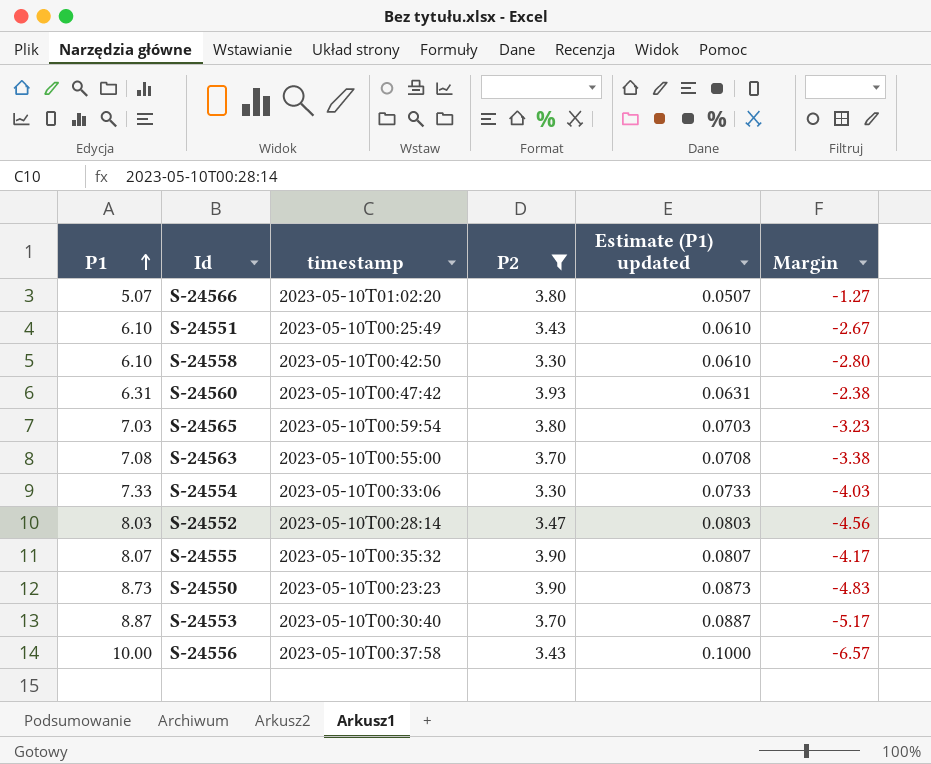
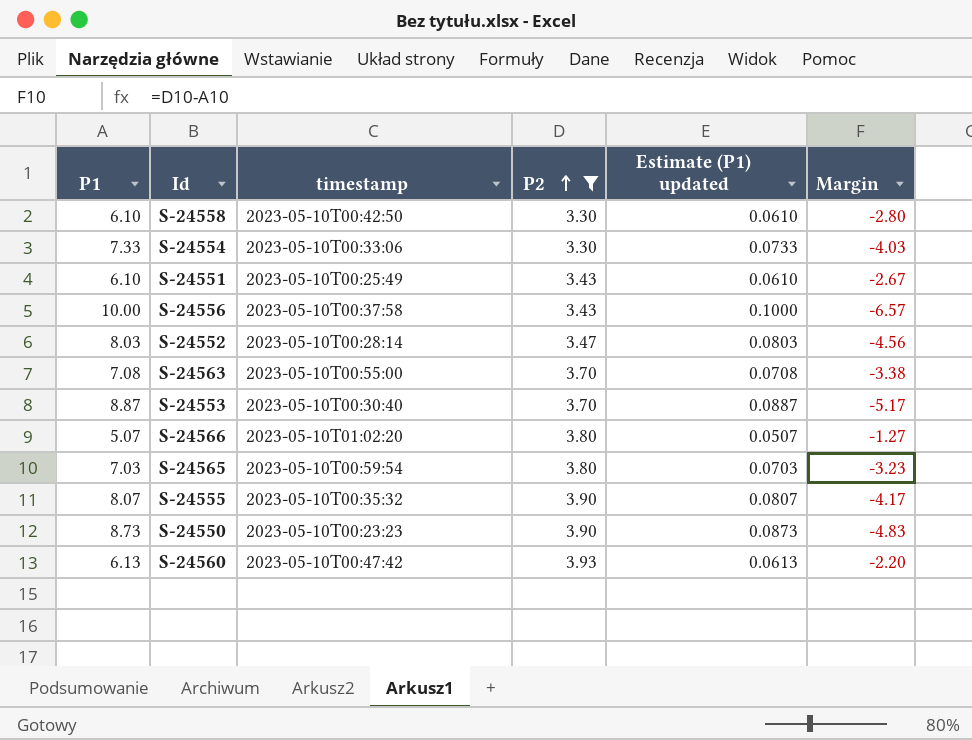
row order: P1 ascending -> P2 ascending
S-24560 | P1: 6.31 -> 6.13
S-24560 | Estimate (P1) updated: 0.0631 -> 0.0613
S-24560 | Margin: -2.38 -> -2.20

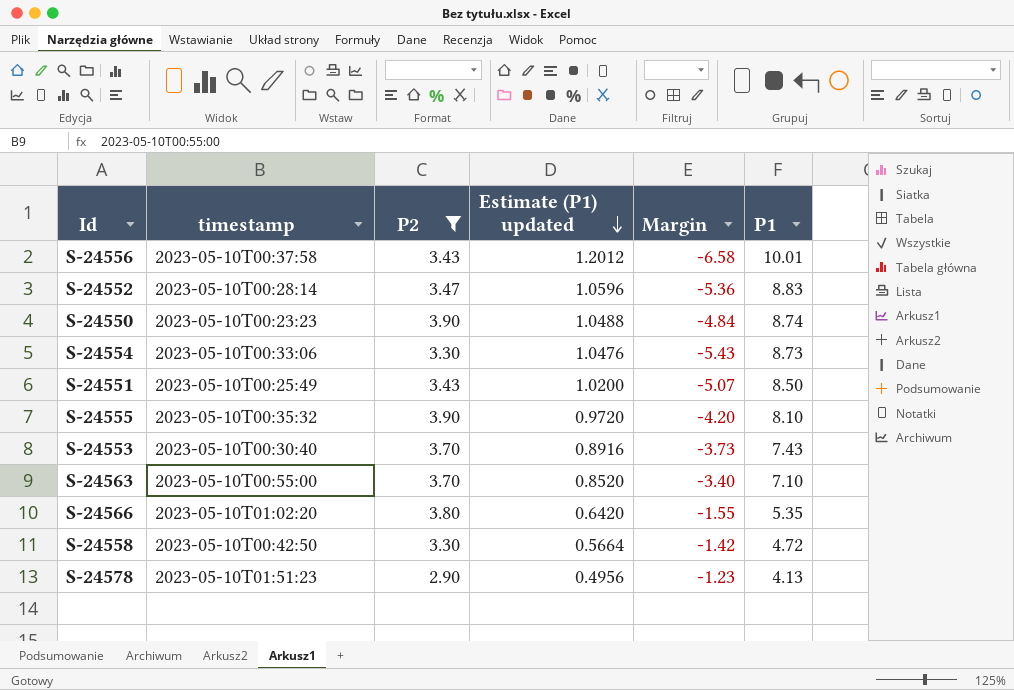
row order: P2 ascending -> Estimate (P1) updated descending
column Estimate (P1) updated | formula: [P1] * 0.01 -> [P1] * 0.12
column P1 | position: 1 -> 6
row S-24565: 7.03 | 2023-05-10T00:59:54 | 3.80 | 0.0703 | -3.23 -> none
row S-24560: 6.13 | 2023-05-10T00:47:42 | 3.93 | 0.0613 | -2.20 -> none
S-24556 | Margin: -6.57 -> -6.58
S-24556 | P1: 10.00 -> 10.01
S-24552 | Margin: -4.56 -> -5.36
S-24552 | P1: 8.03 -> 8.83
S-24550 | Margin: -4.83 -> -4.84
S-24550 | P1: 8.73 -> 8.74
S-24554 | Margin: -4.03 -> -5.43
S-24554 | P1: 7.33 -> 8.73
S-24551 | Margin: -2.67 -> -5.07
S-24551 | P1: 6.10 -> 8.50
S-24555 | Margin: -4.17 -> -4.20
S-24555 | P1: 8.07 -> 8.10
S-24553 | Margin: -5.17 -> -3.73
S-24553 | P1: 8.87 -> 7.43
S-24563 | Margin: -3.38 -> -3.40
S-24563 | P1: 7.08 -> 7.10
S-24566 | Margin: -1.27 -> -1.55
S-24566 | P1: 5.07 -> 5.35
S-24558 | Margin: -2.80 -> -1.42
S-24558 | P1: 6.10 -> 4.72
row S-24578: none -> 2023-05-10T01:51:23 | 2.90 | 0.4956 | -1.23 | 4.13

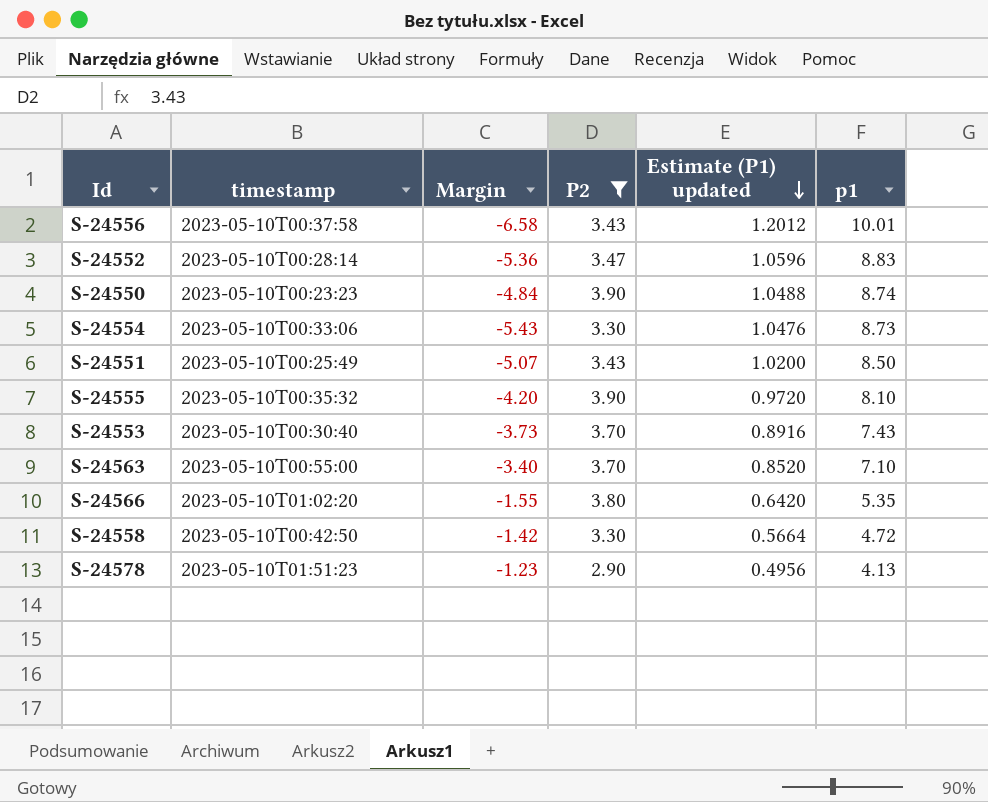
column Margin | position: 5 -> 3
column name: P1 -> p1

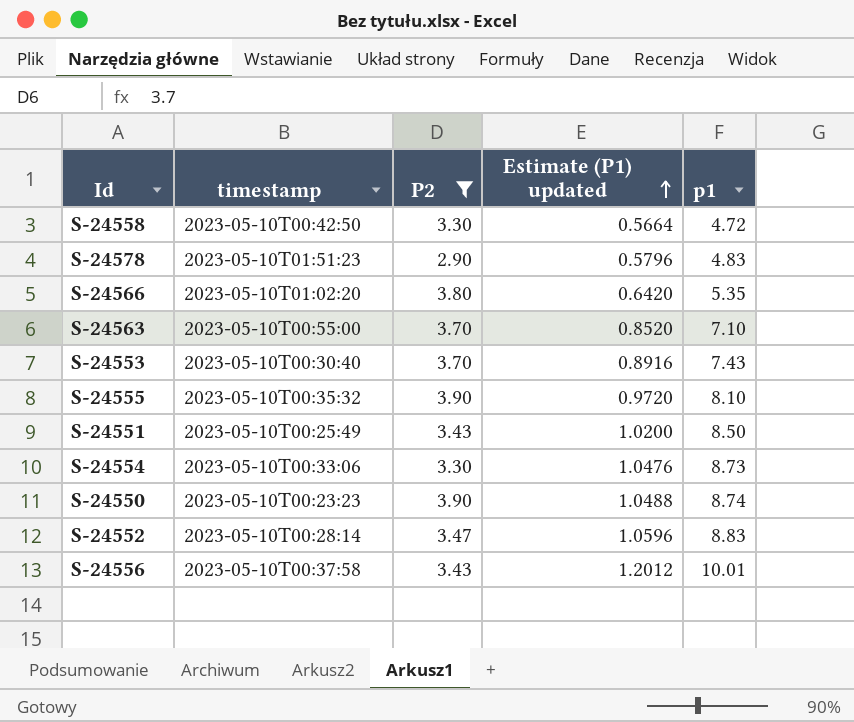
row order: Estimate (P1) updated descending -> Estimate (P1) updated ascending
column Margin | formula: [P2] - [p1] -> none
S-24578 | Estimate (P1) updated: 0.4956 -> 0.5796
S-24578 | p1: 4.13 -> 4.83

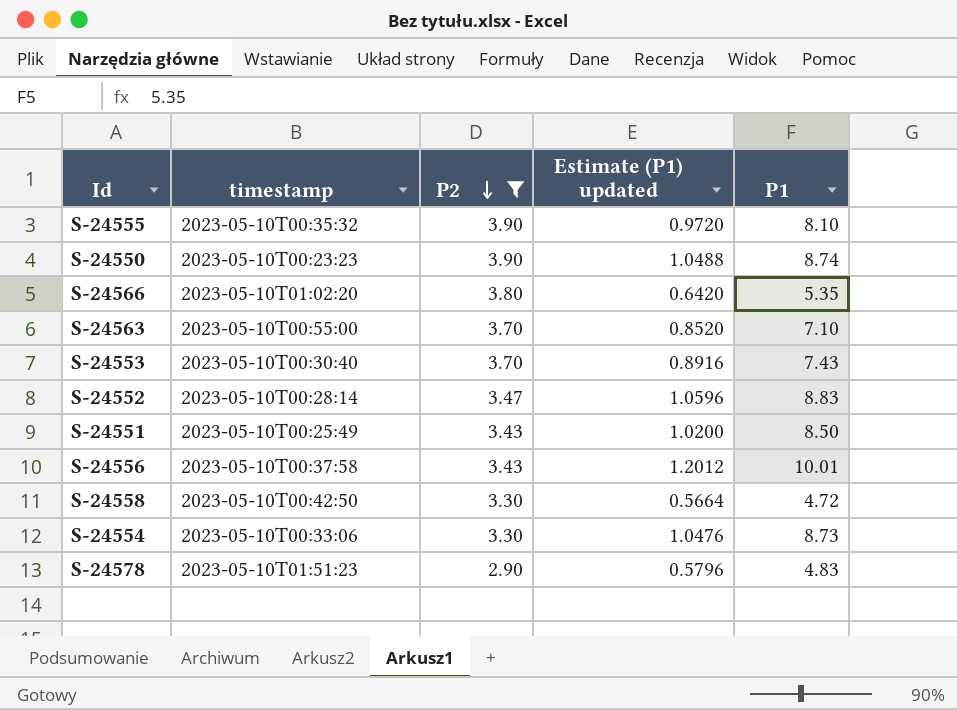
row order: Estimate (P1) updated ascending -> P2 descending
column name: p1 -> P1

